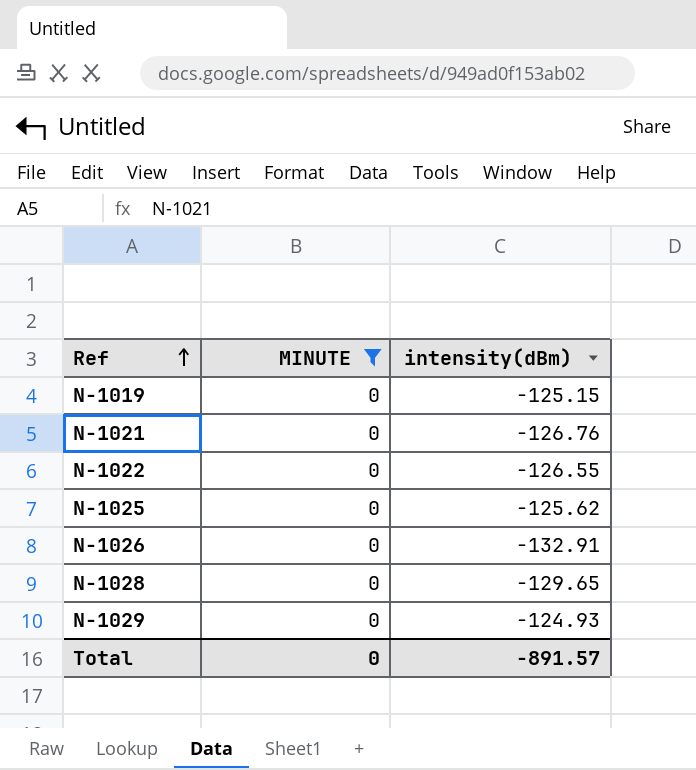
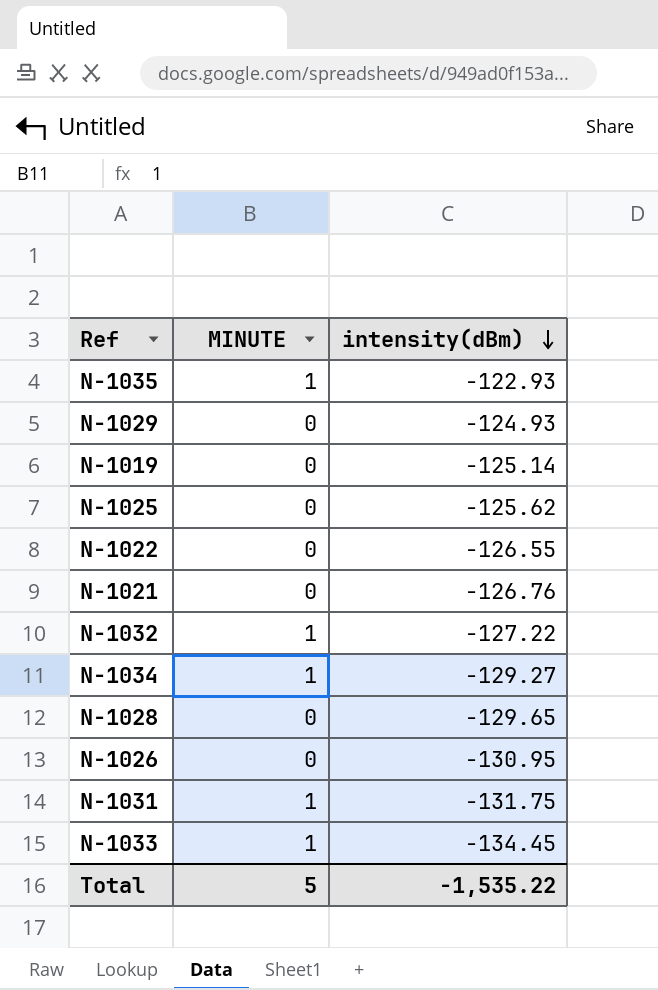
filter: MINUTE = 0 -> none
row order: Ref ascending -> intensity(dBm) descending
N-1019 | intensity(dBm): -125.15 -> -125.14
N-1026 | intensity(dBm): -132.91 -> -130.95
Total | MINUTE: 0 -> 5
Total | intensity(dBm): -891.57 -> -1,535.22

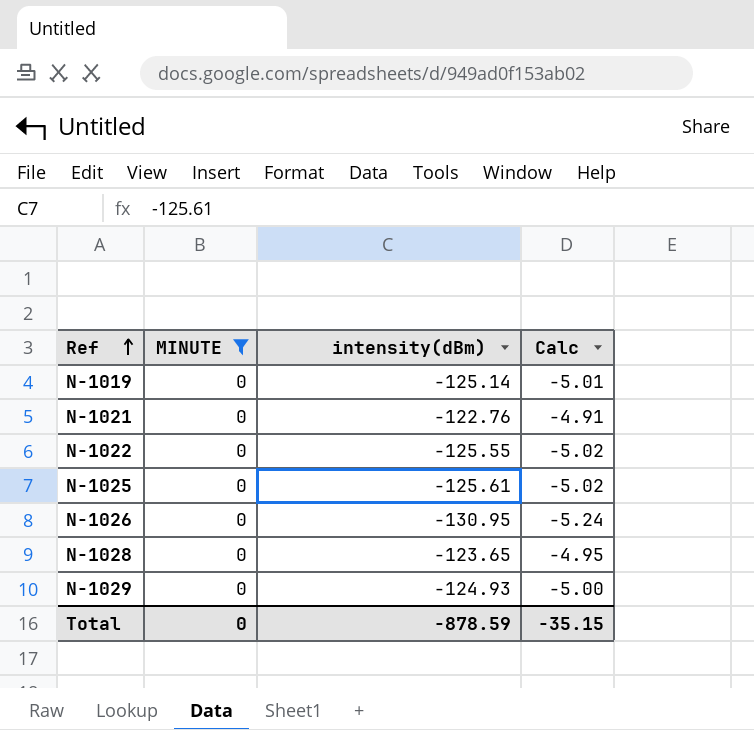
filter: none -> MINUTE = 0
row order: intensity(dBm) descending -> Ref ascending
column Calc | formula: none -> [intensity(dBm)] * 0.04
N-1021 | intensity(dBm): -126.76 -> -122.76
N-1022 | intensity(dBm): -126.55 -> -125.55
N-1025 | intensity(dBm): -125.62 -> -125.61
N-1028 | intensity(dBm): -129.65 -> -123.65
Total | MINUTE: 5 -> 0
Total | intensity(dBm): -1,535.22 -> -878.59

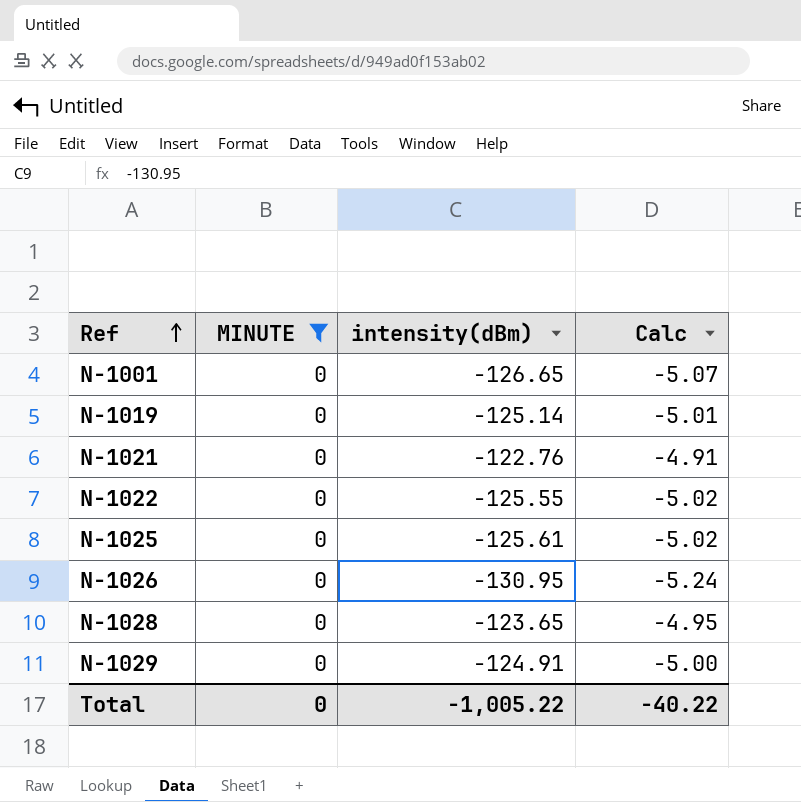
row N-1001: none -> 0 | -126.65 | -5.07
N-1029 | intensity(dBm): -124.93 -> -124.91
Total | intensity(dBm): -878.59 -> -1,005.22
Total | Calc: -35.15 -> -40.22

